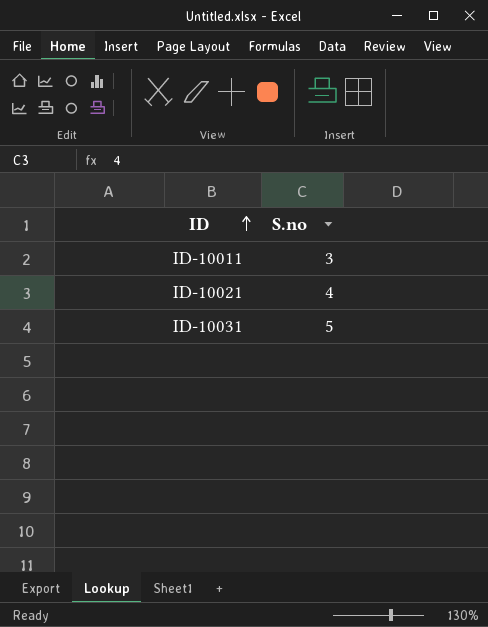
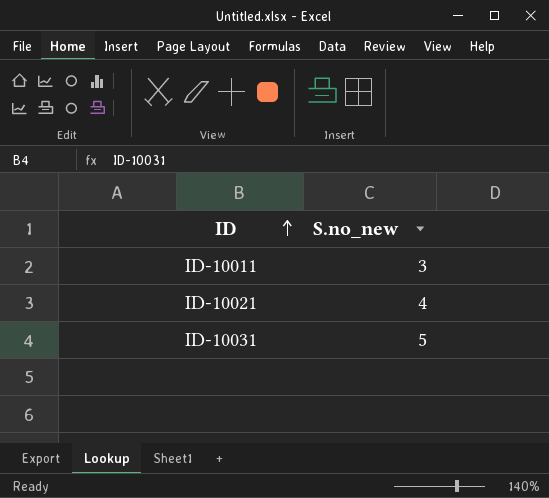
column name: S.no -> S.no_new

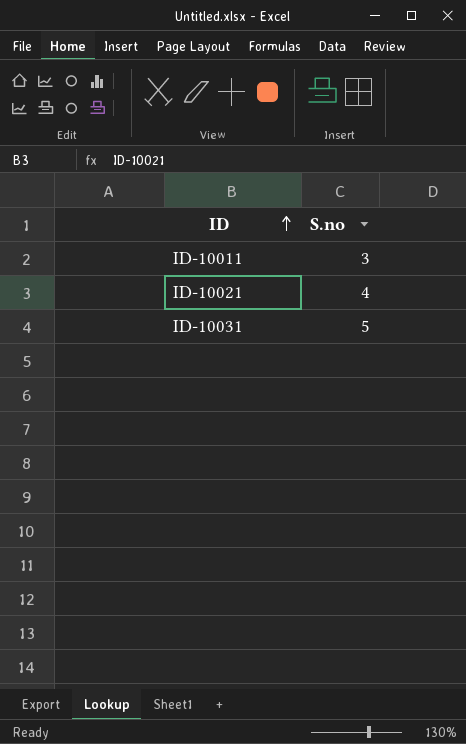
column name: S.no_new -> S.no

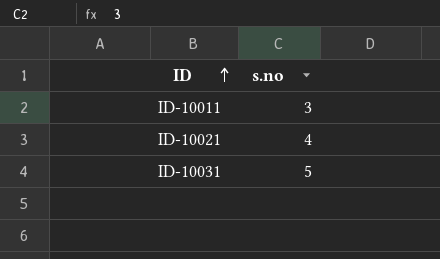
column name: S.no -> s.no

